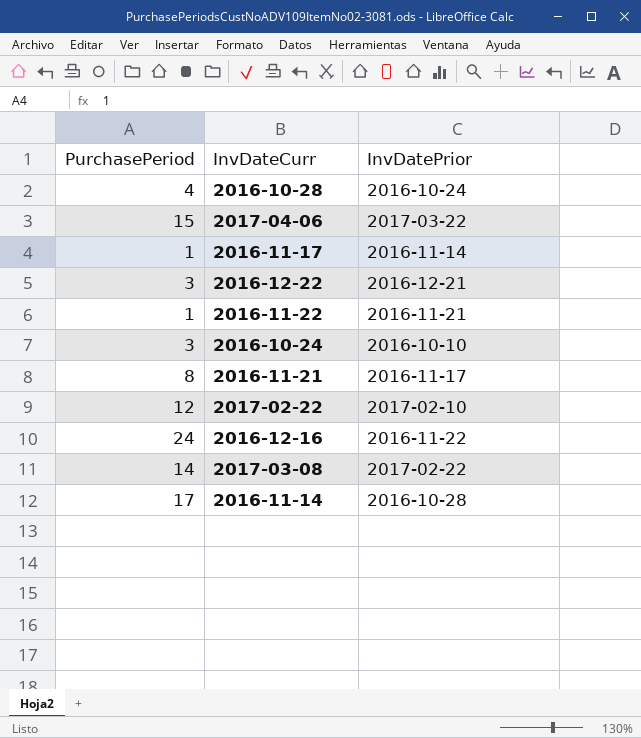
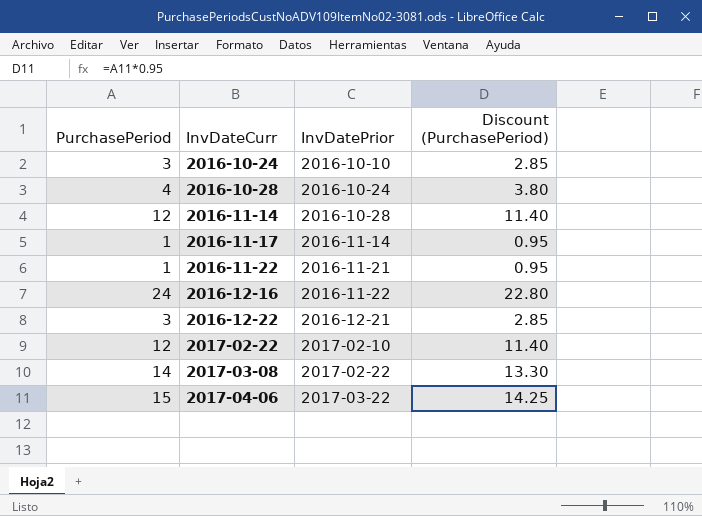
row order: none -> InvDateCurr ascending
column Discount (PurchasePeriod) | formula: none -> [PurchasePeriod] * 0.95
row 2016-11-21: 8 | 2016-11-17 -> none
2016-11-14 | PurchasePeriod: 17 -> 12

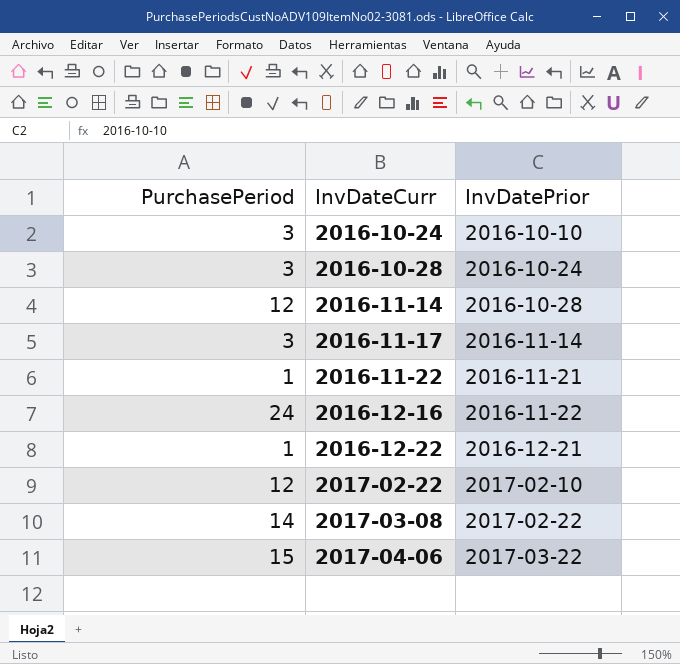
column Discount (PurchasePeriod) | formula: [PurchasePeriod] * 0.95 -> none
2016-10-28 | PurchasePeriod: 4 -> 3
2016-11-17 | PurchasePeriod: 1 -> 3
2016-12-22 | PurchasePeriod: 3 -> 1

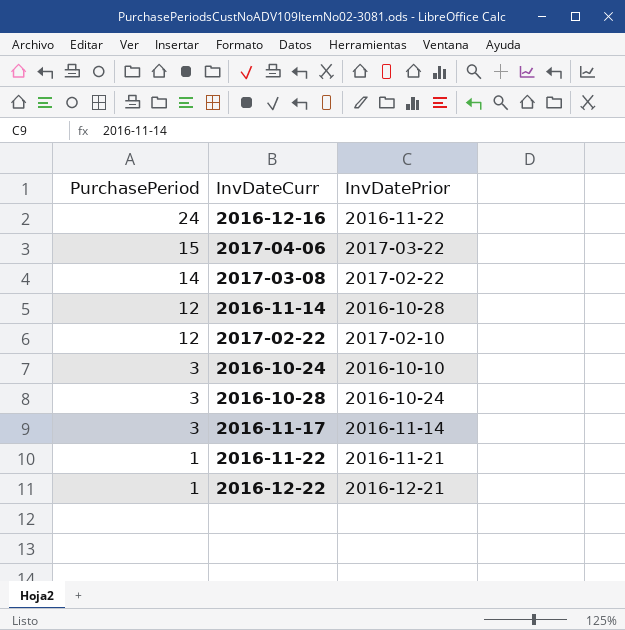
row order: InvDateCurr ascending -> PurchasePeriod descending

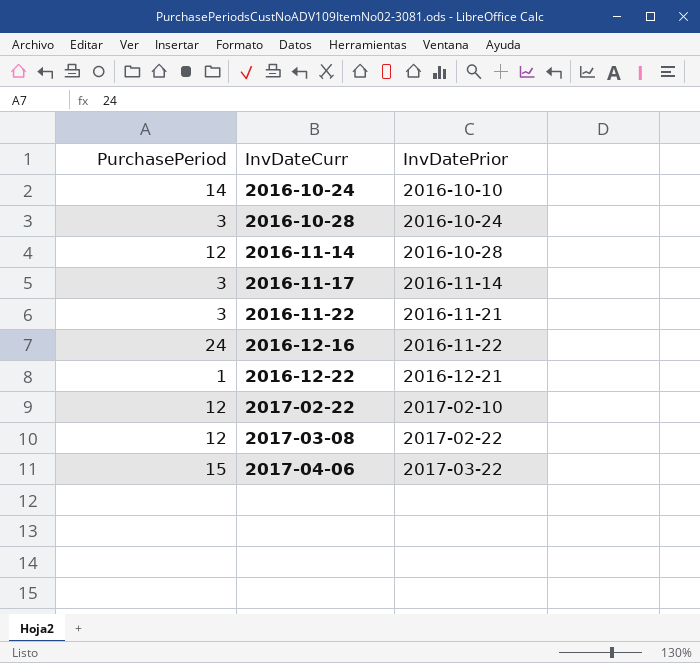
row order: PurchasePeriod descending -> InvDateCurr ascending
2016-10-24 | PurchasePeriod: 3 -> 14
2016-11-22 | PurchasePeriod: 1 -> 3
2017-03-08 | PurchasePeriod: 14 -> 12

